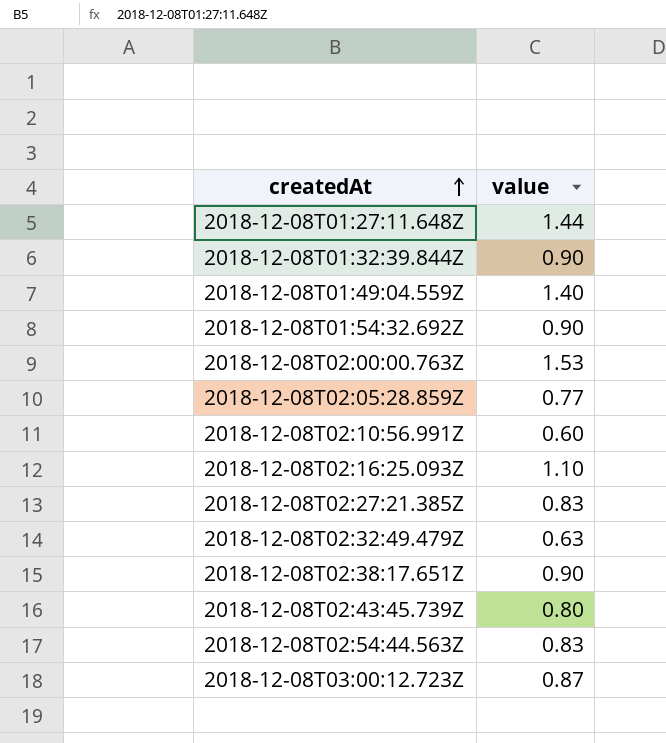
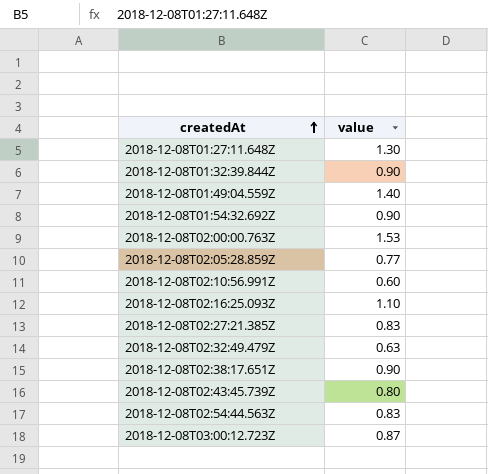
2018-12-08T01:27:11.648Z | value: 1.44 -> 1.30

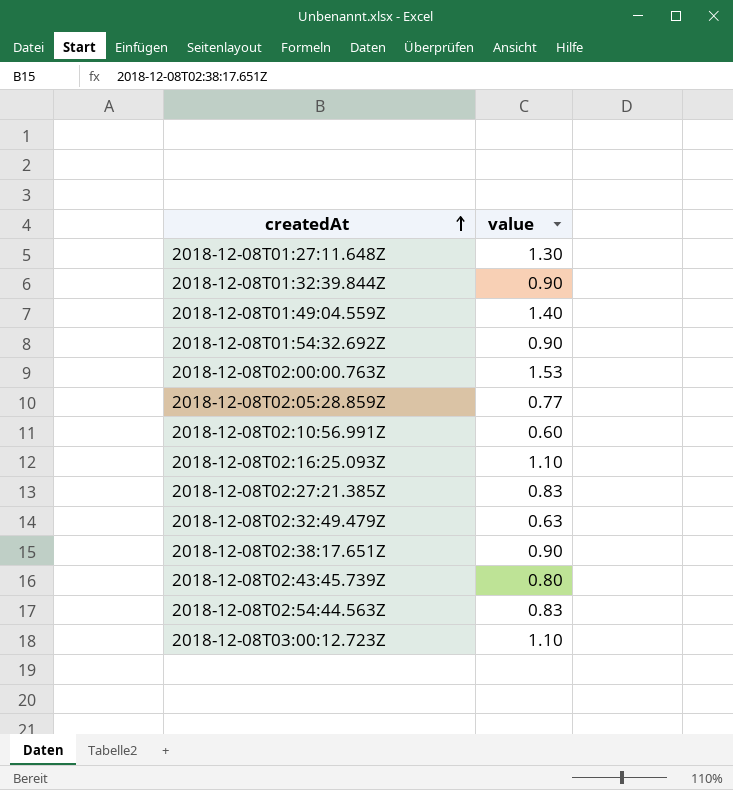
2018-12-08T03:00:12.723Z | value: 0.87 -> 1.10

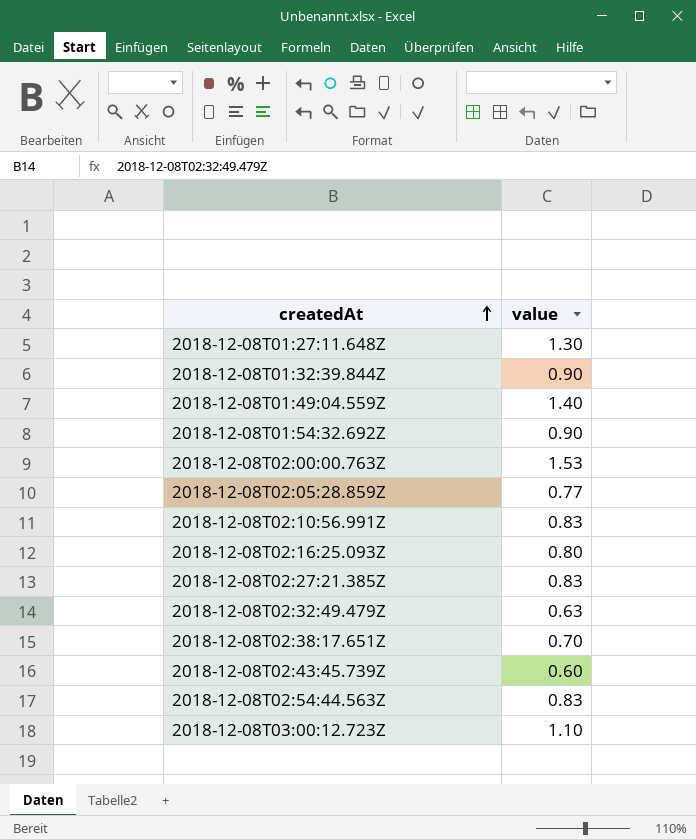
2018-12-08T02:10:56.991Z | value: 0.60 -> 0.83
2018-12-08T02:16:25.093Z | value: 1.10 -> 0.80
2018-12-08T02:38:17.651Z | value: 0.90 -> 0.70
2018-12-08T02:43:45.739Z | value: 0.80 -> 0.60

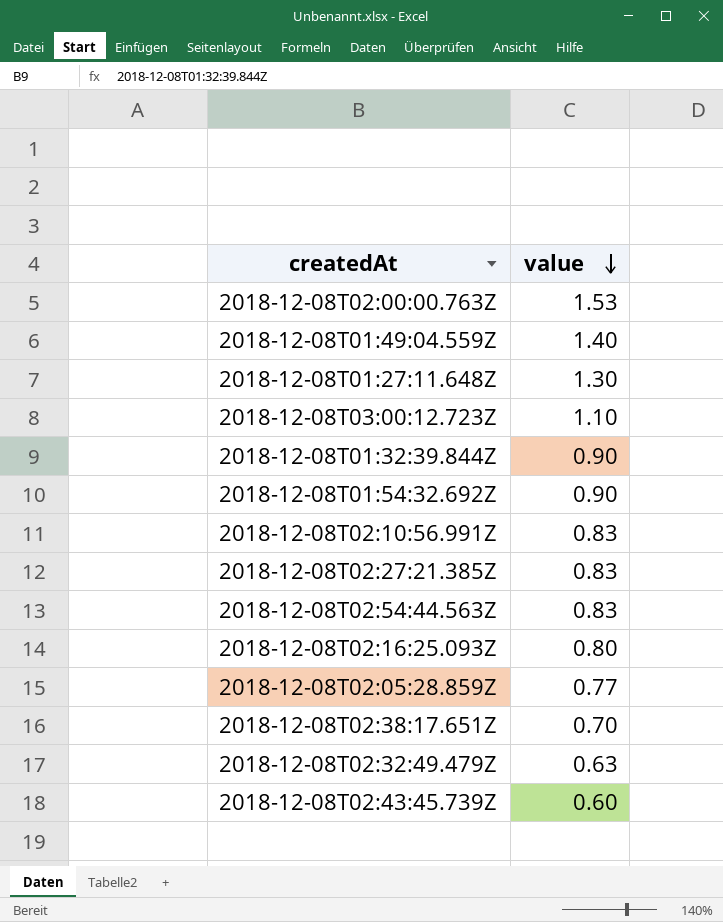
row order: createdAt ascending -> value descending

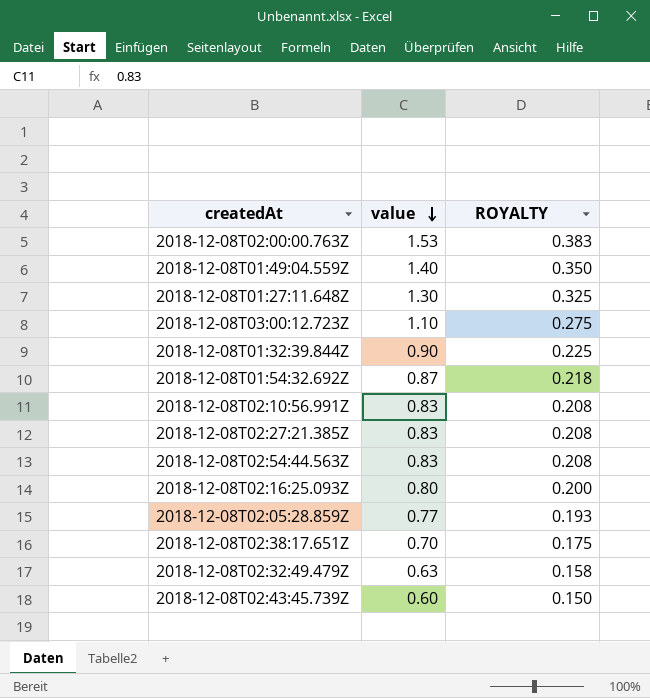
column ROYALTY | formula: none -> [value] * 0.25
2018-12-08T01:54:32.692Z | value: 0.90 -> 0.87

